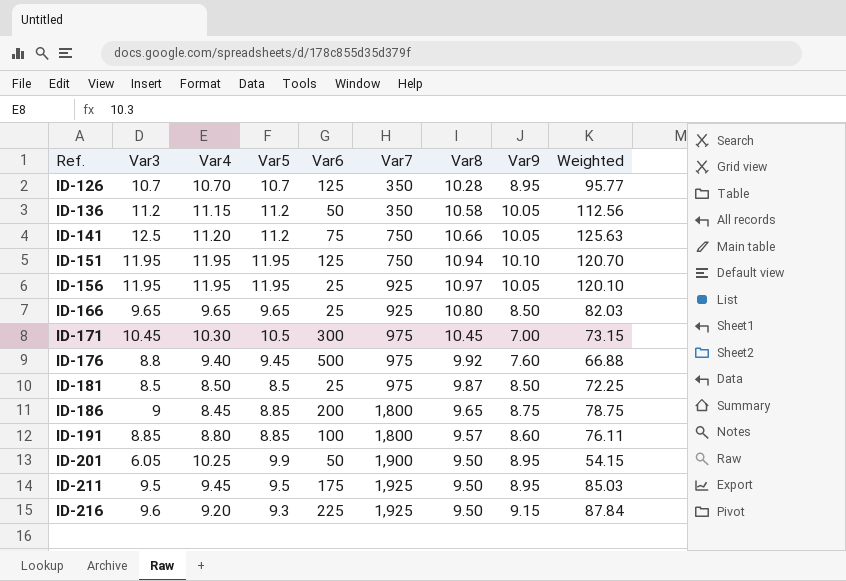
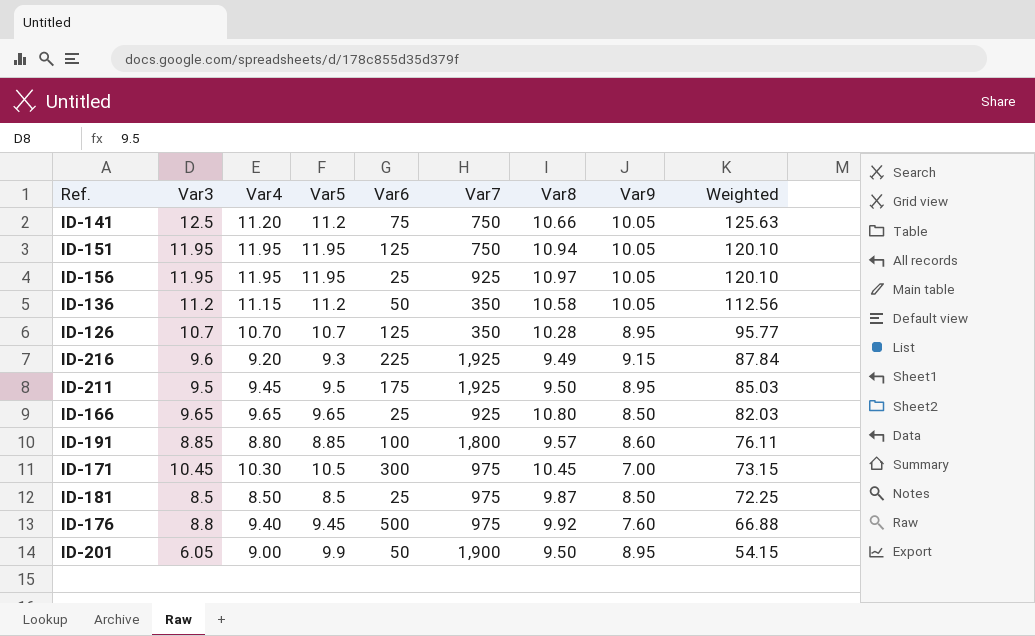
row order: Ref. ascending -> Weighted descending
row ID-186: 9 | 8.45 | 8.85 | 200 | 1,800 | 9.65 | 8.75 | 78.75 -> none
ID-151 | Var9: 10.10 -> 10.05
ID-151 | Weighted: 120.70 -> 120.10
ID-216 | Var8: 9.50 -> 9.49
ID-201 | Var4: 10.25 -> 9.00

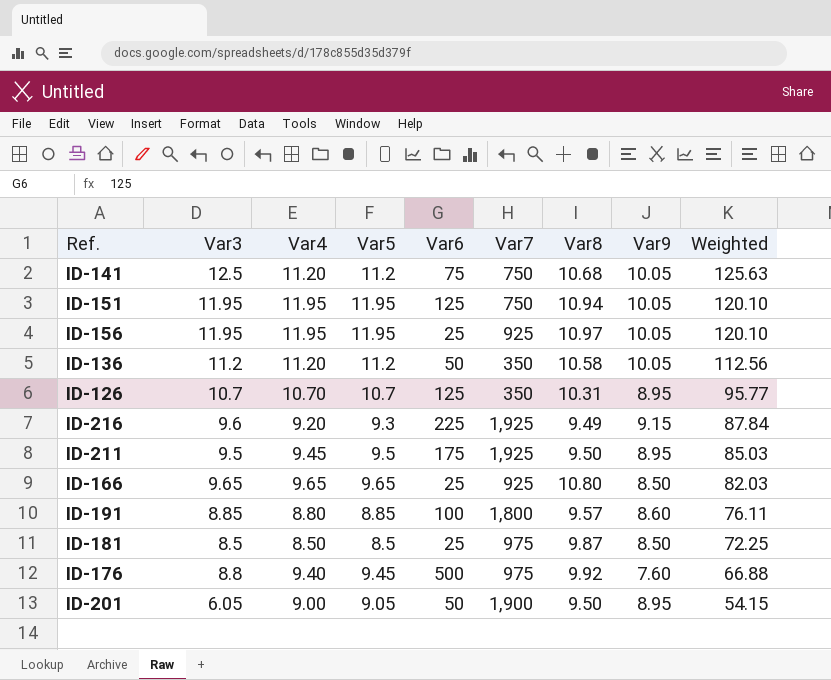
row ID-171: 10.45 | 10.30 | 10.5 | 300 | 975 | 10.45 | 7.00 | 73.15 -> none
ID-141 | Var8: 10.66 -> 10.68
ID-136 | Var4: 11.15 -> 11.20
ID-126 | Var8: 10.28 -> 10.31
ID-201 | Var5: 9.9 -> 9.05

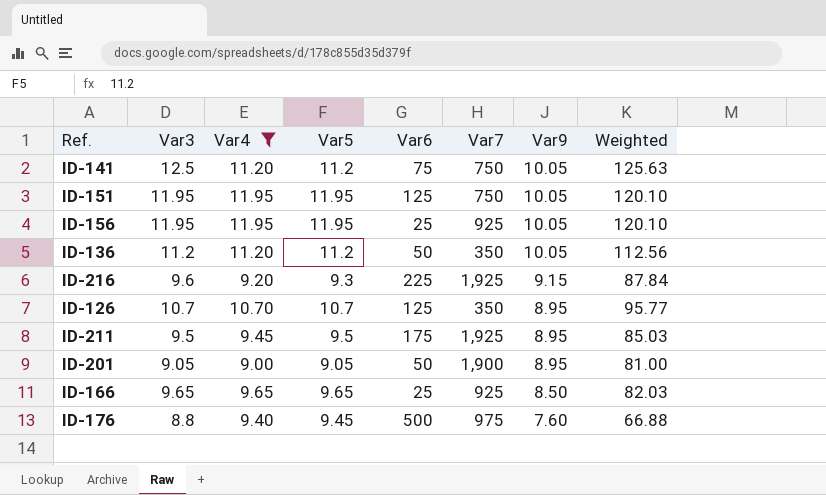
filter: none -> Var4 >= 9.00
row order: Weighted descending -> Var9 descending
column Var8 | position: 7 -> none
ID-201 | Var3: 6.05 -> 9.05
ID-201 | Weighted: 54.15 -> 81.00

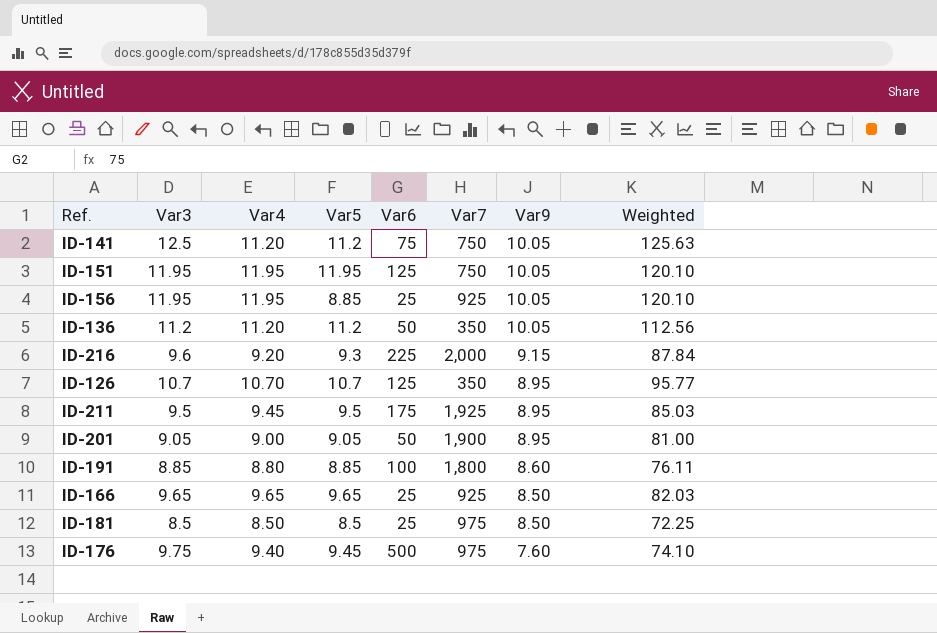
filter: Var4 >= 9.00 -> none
ID-156 | Var5: 11.95 -> 8.85
ID-216 | Var7: 1,925 -> 2,000
ID-176 | Var3: 8.8 -> 9.75
ID-176 | Weighted: 66.88 -> 74.10

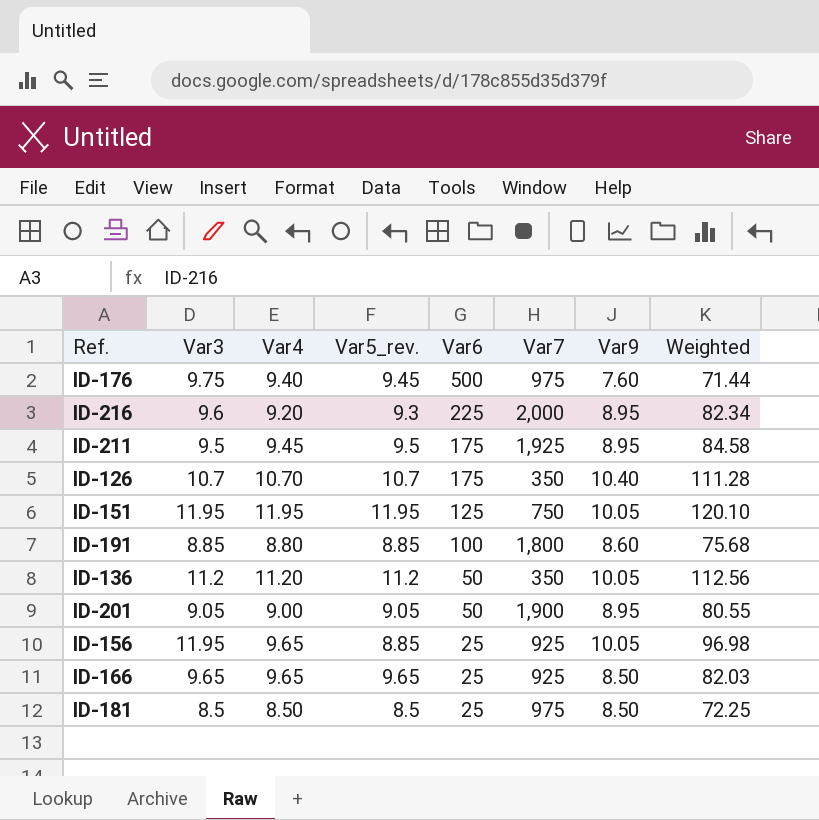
row order: Var9 descending -> Var6 descending
column name: Var5 -> Var5_rev.
column Weighted | formula: [Var3] * [Var9] -> [Var4] * [Var9]
row ID-141: 12.5 | 11.20 | 11.2 | 75 | 750 | 10.05 | 125.63 -> none
ID-216 | Var9: 9.15 -> 8.95
ID-126 | Var6: 125 -> 175
ID-126 | Var9: 8.95 -> 10.40
ID-156 | Var4: 11.95 -> 9.65

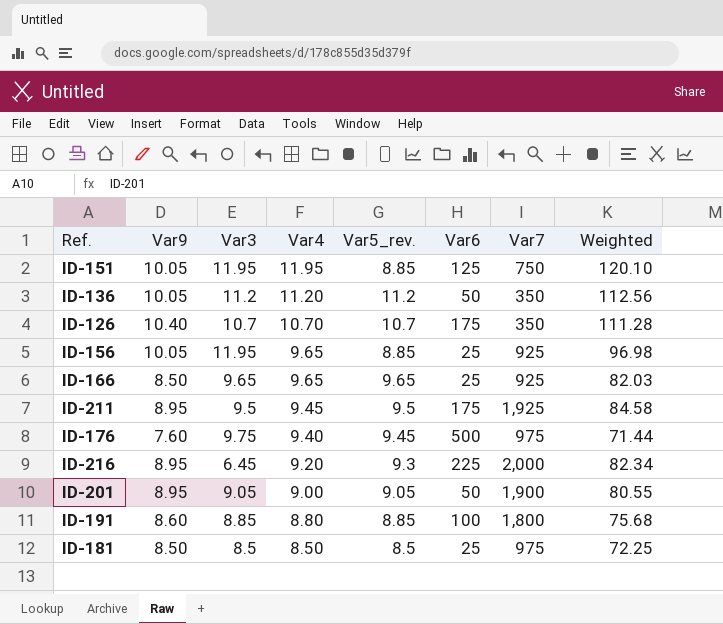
row order: Var6 descending -> Var4 descending
column Var9 | position: 7 -> 2
ID-151 | Var5_rev.: 11.95 -> 8.85
ID-216 | Var3: 9.6 -> 6.45

